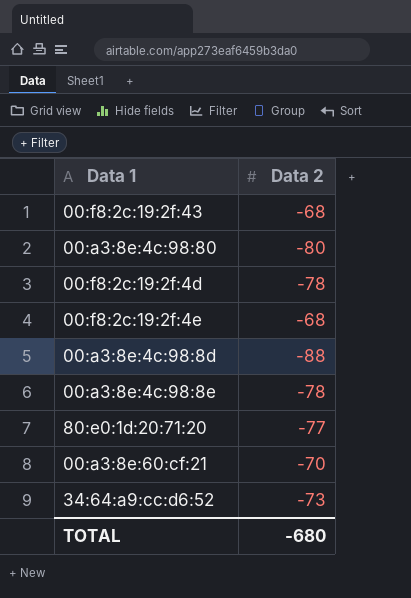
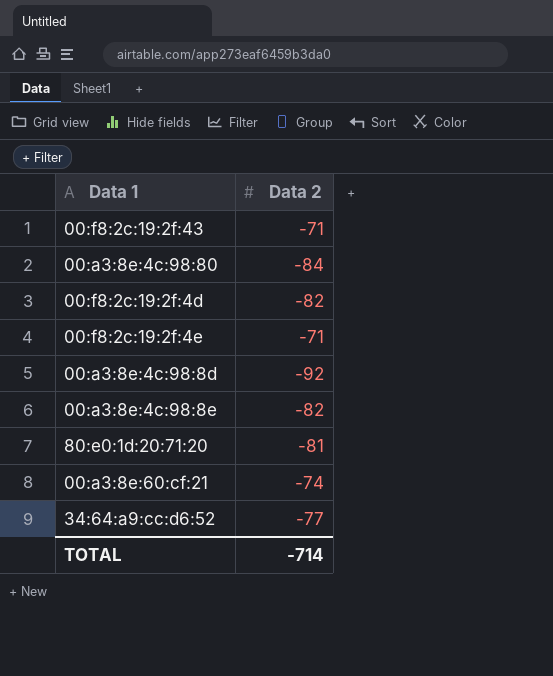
00:f8:2c:19:2f:43 | Data 2: -68 -> -71
00:a3:8e:4c:98:80 | Data 2: -80 -> -84
00:f8:2c:19:2f:4d | Data 2: -78 -> -82
00:f8:2c:19:2f:4e | Data 2: -68 -> -71
00:a3:8e:4c:98:8d | Data 2: -88 -> -92
00:a3:8e:4c:98:8e | Data 2: -78 -> -82
80:e0:1d:20:71:20 | Data 2: -77 -> -81
00:a3:8e:60:cf:21 | Data 2: -70 -> -74
34:64:a9:cc:d6:52 | Data 2: -73 -> -77
TOTAL | Data 2: -680 -> -714

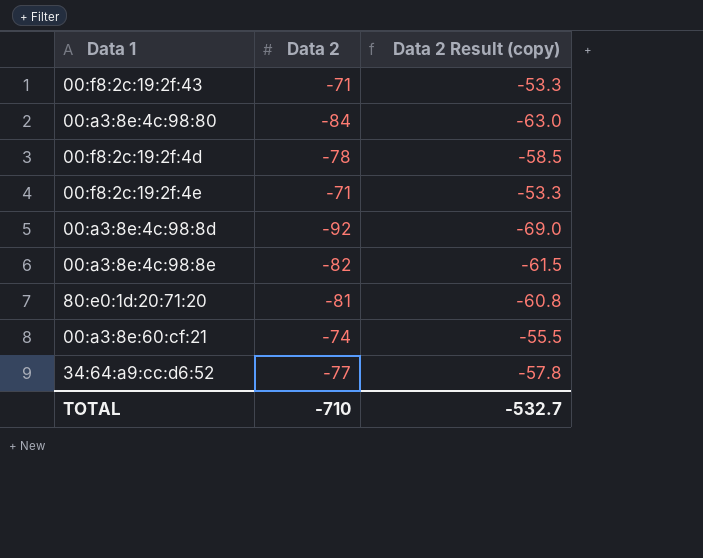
column Data 2 Result (copy) | formula: none -> [Data 2] * 0.75
00:f8:2c:19:2f:4d | Data 2: -82 -> -78
TOTAL | Data 2: -714 -> -710

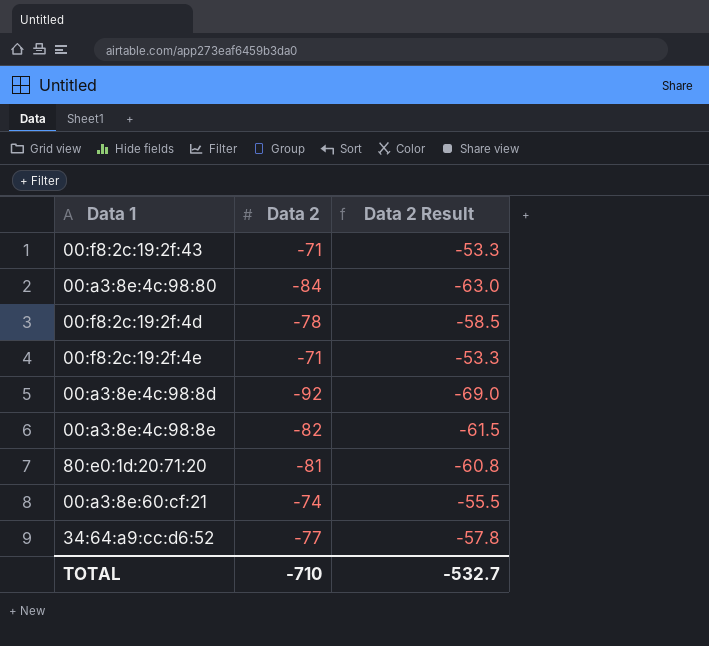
column name: Data 2 Result (copy) -> Data 2 Result

